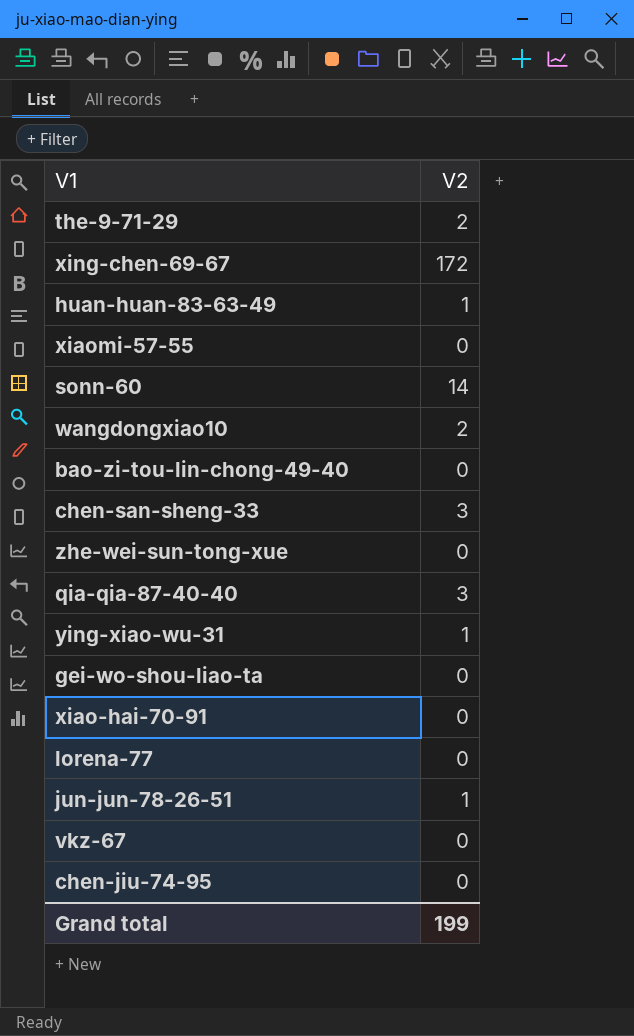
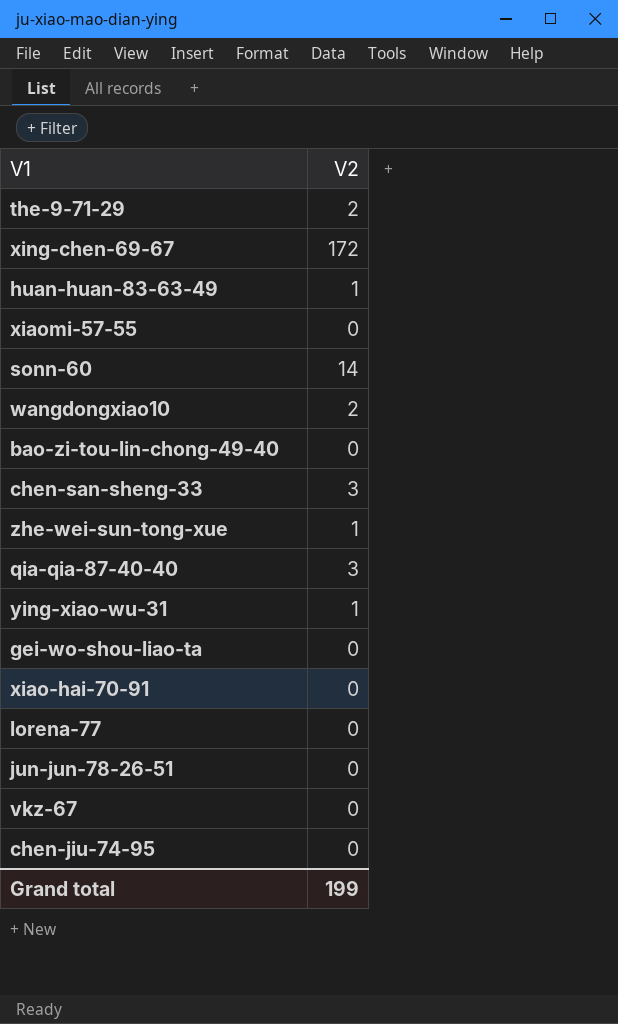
zhe-wei-sun-tong-xue | V2: 0 -> 1
jun-jun-78-26-51 | V2: 1 -> 0

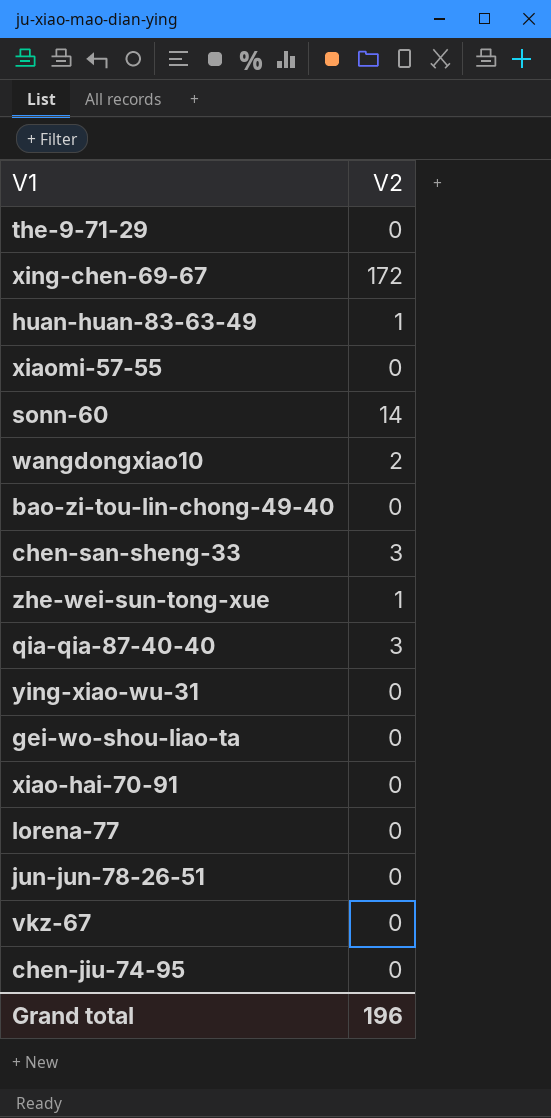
the-9-71-29 | V2: 2 -> 0
ying-xiao-wu-31 | V2: 1 -> 0
Grand total | V2: 199 -> 196

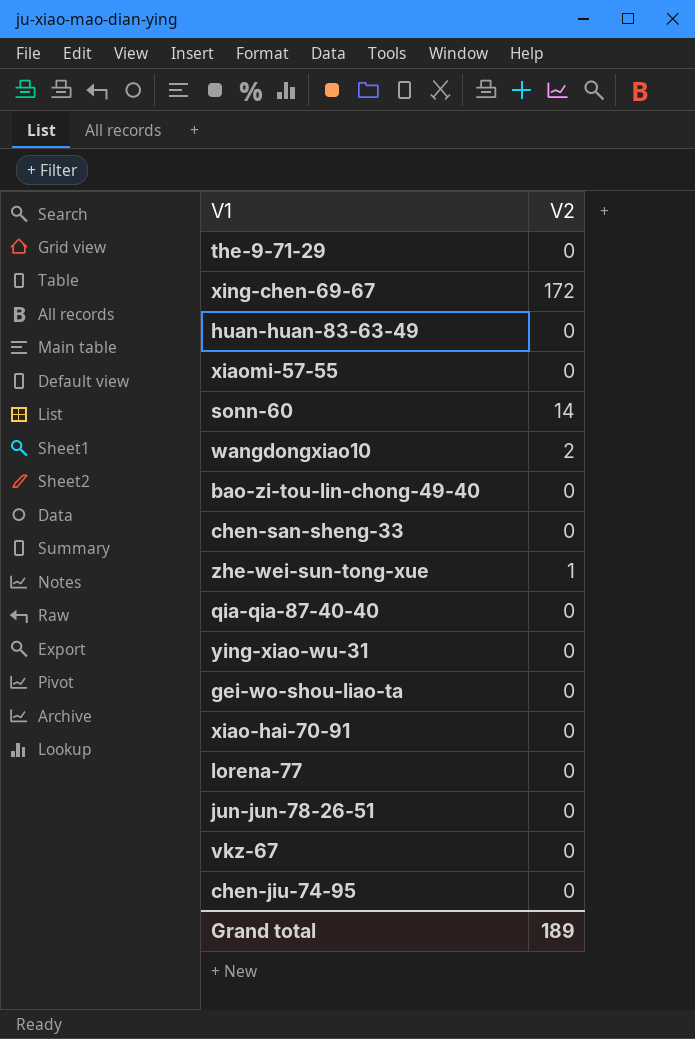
huan-huan-83-63-49 | V2: 1 -> 0
chen-san-sheng-33 | V2: 3 -> 0
qia-qia-87-40-40 | V2: 3 -> 0
Grand total | V2: 196 -> 189

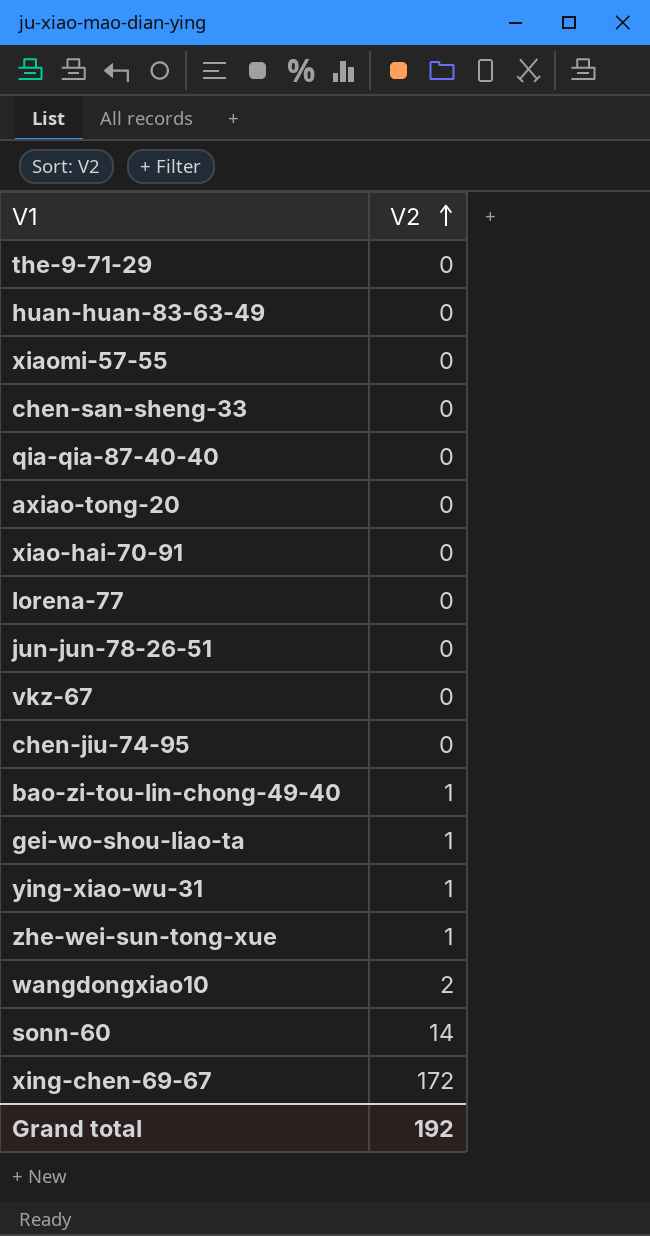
row order: none -> V2 ascending
row axiao-tong-20: none -> 0
bao-zi-tou-lin-chong-49-40 | V2: 0 -> 1
gei-wo-shou-liao-ta | V2: 0 -> 1
ying-xiao-wu-31 | V2: 0 -> 1
Grand total | V2: 189 -> 192

